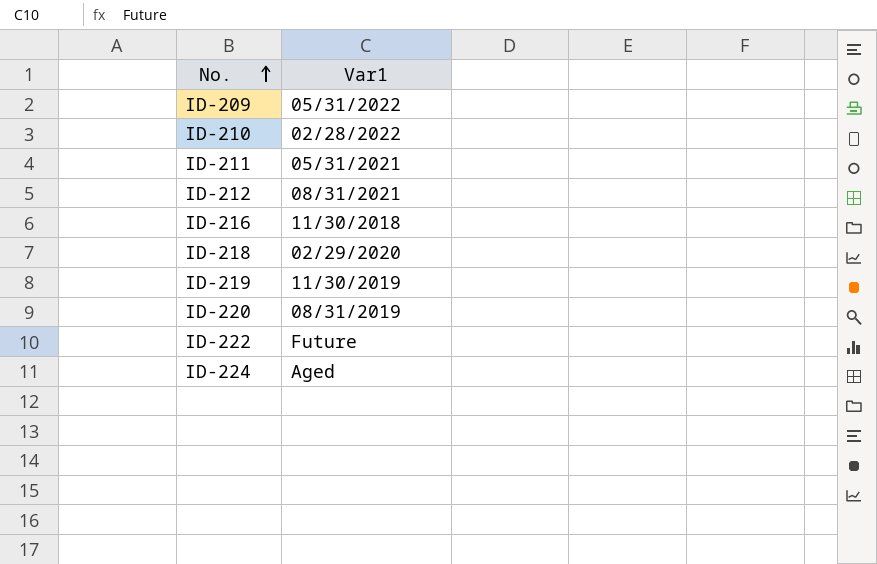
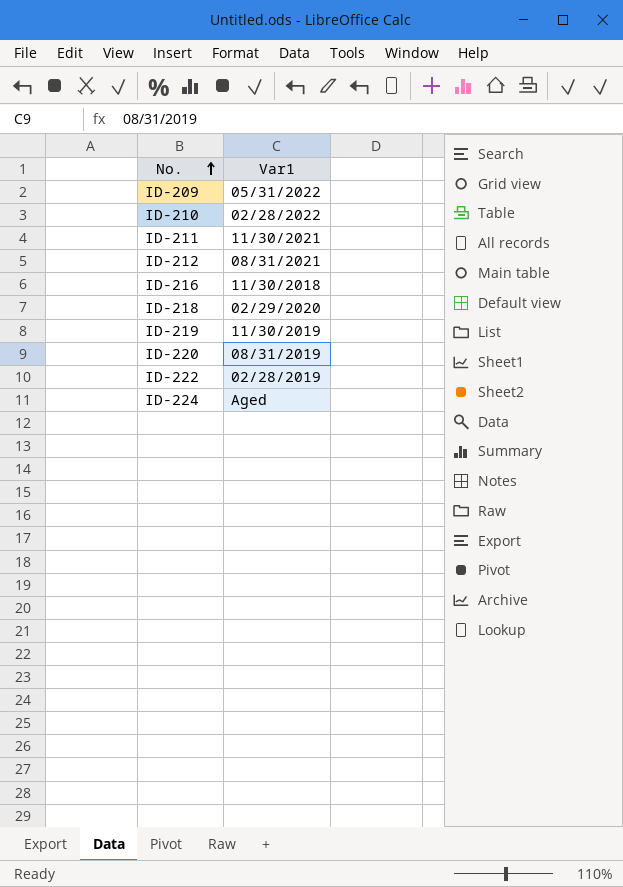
ID-211 | Var1: 05/31/2021 -> 11/30/2021
ID-222 | Var1: Future -> 02/28/2019

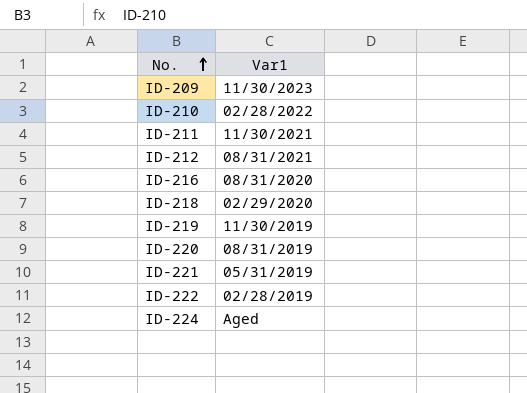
ID-209 | Var1: 05/31/2022 -> 11/30/2023
ID-216 | Var1: 11/30/2018 -> 08/31/2020
row ID-221: none -> 05/31/2019

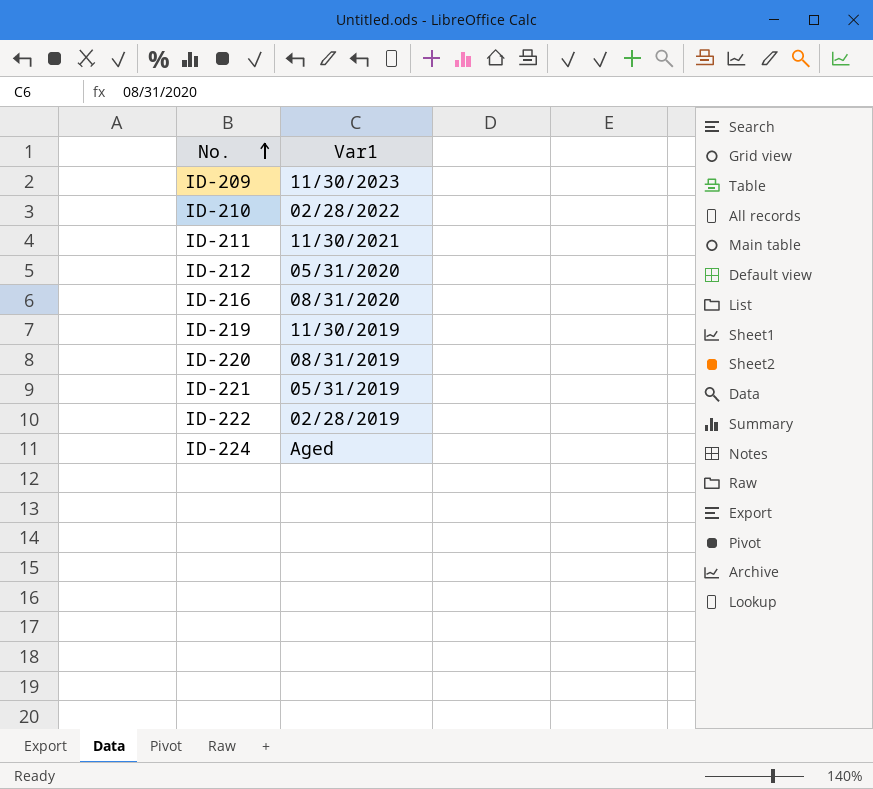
row ID-218: 02/29/2020 -> none
ID-212 | Var1: 08/31/2021 -> 05/31/2020

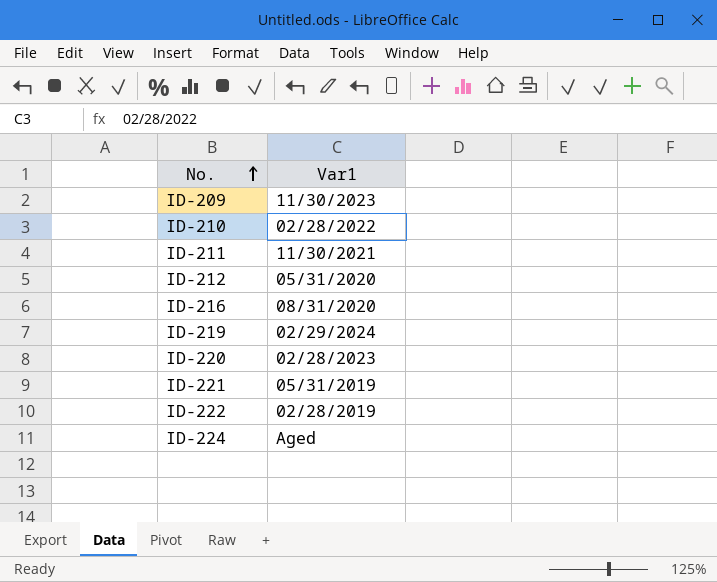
ID-219 | Var1: 11/30/2019 -> 02/29/2024
ID-220 | Var1: 08/31/2019 -> 02/28/2023

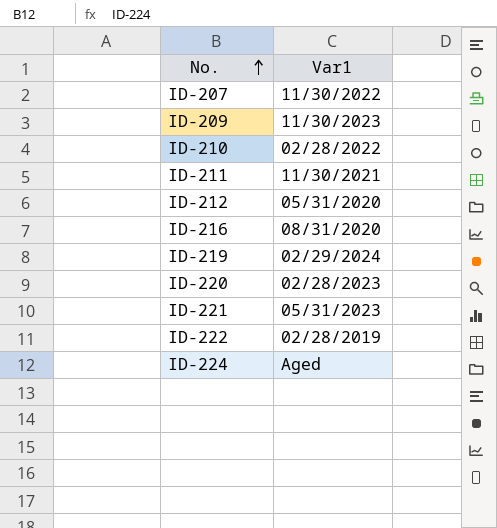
row ID-207: none -> 11/30/2022
ID-221 | Var1: 05/31/2019 -> 05/31/2023

